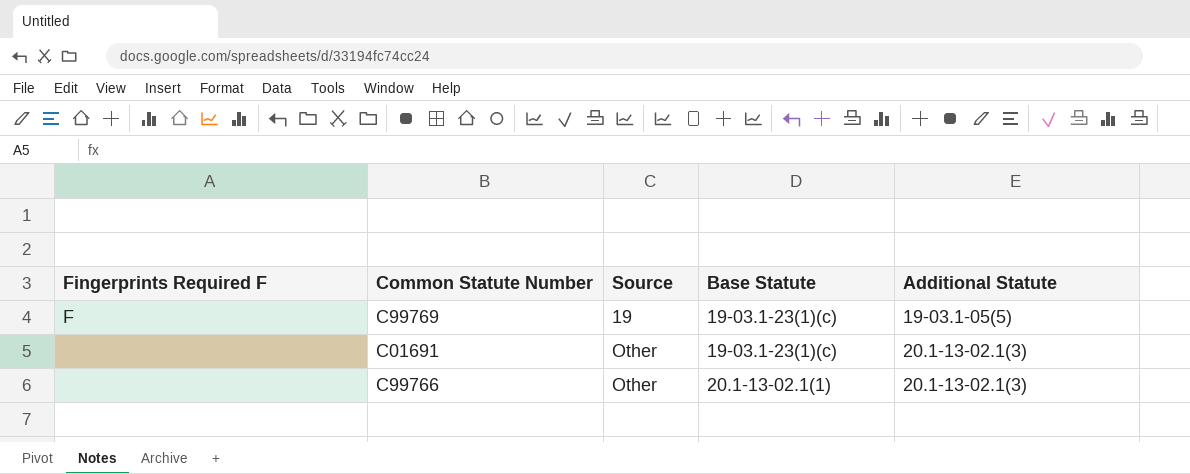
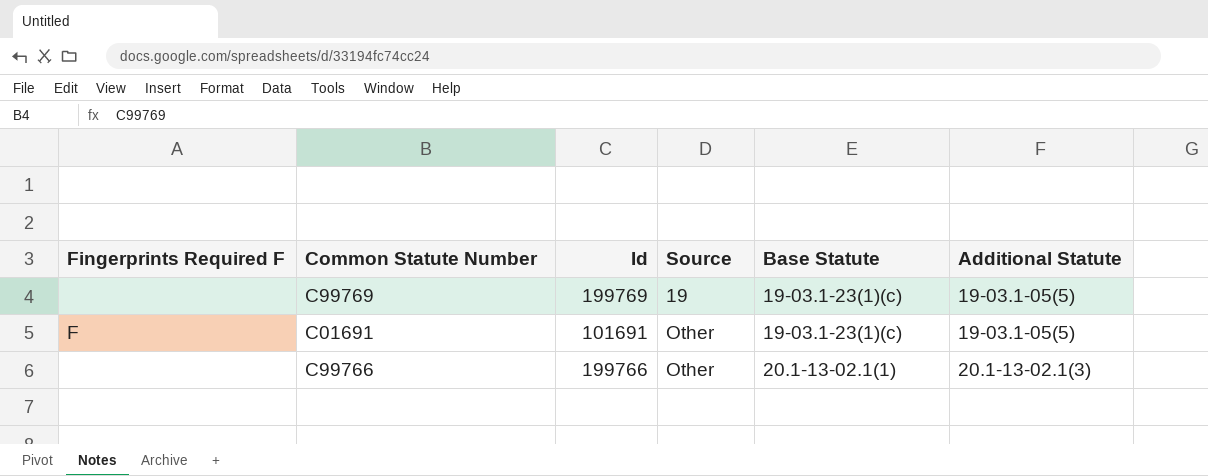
column Id | position: none -> 3
C99769 | Fingerprints Required F: F -> none
C01691 | Fingerprints Required F: none -> F
C01691 | Additional Statute: 20.1-13-02.1(3) -> 19-03.1-05(5)

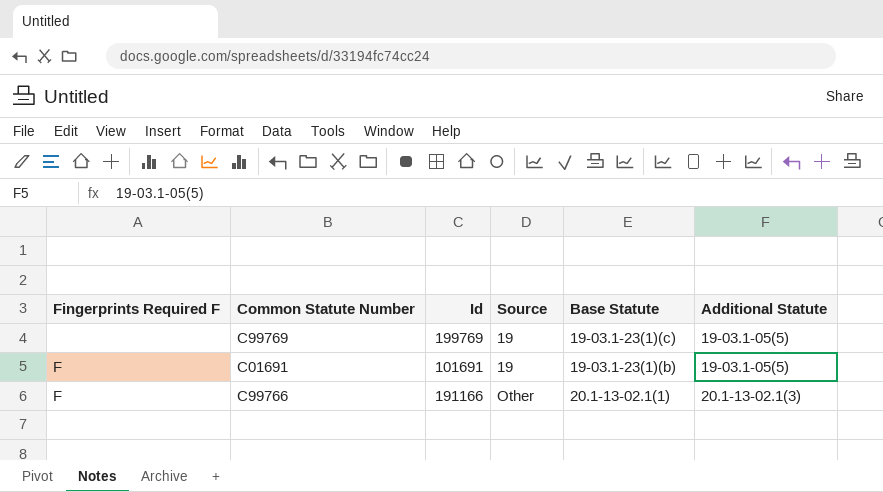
C01691 | Source: Other -> 19
C01691 | Base Statute: 19-03.1-23(1)(c) -> 19-03.1-23(1)(b)
C99766 | Fingerprints Required F: none -> F
C99766 | Id: 199766 -> 191166

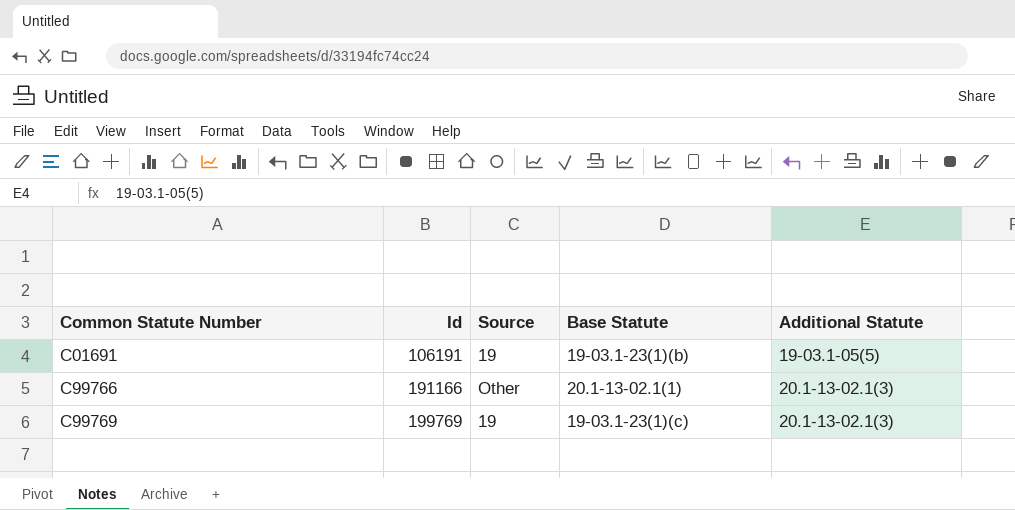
row order: Source ascending -> Common Statute Number ascending
column Fingerprints Required F | position: 1 -> none
C01691 | Id: 101691 -> 106191
C99769 | Additional Statute: 19-03.1-05(5) -> 20.1-13-02.1(3)

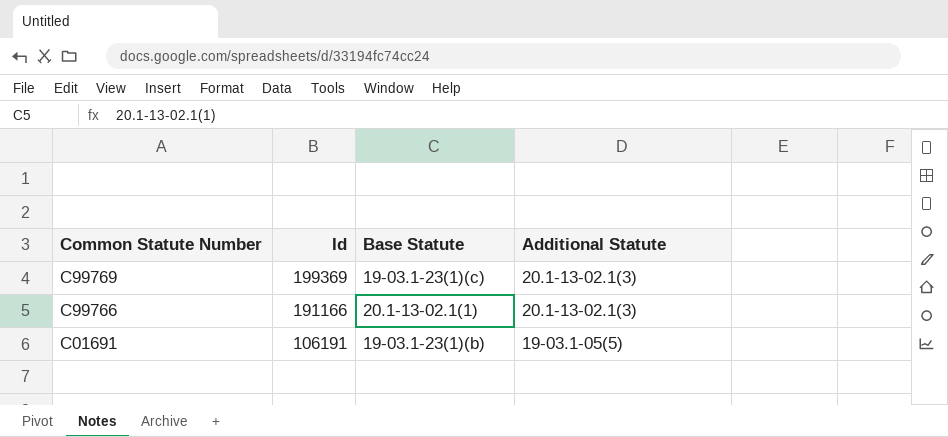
row order: Common Statute Number ascending -> Common Statute Number descending
column Source | position: 3 -> none
C99769 | Id: 199769 -> 199369

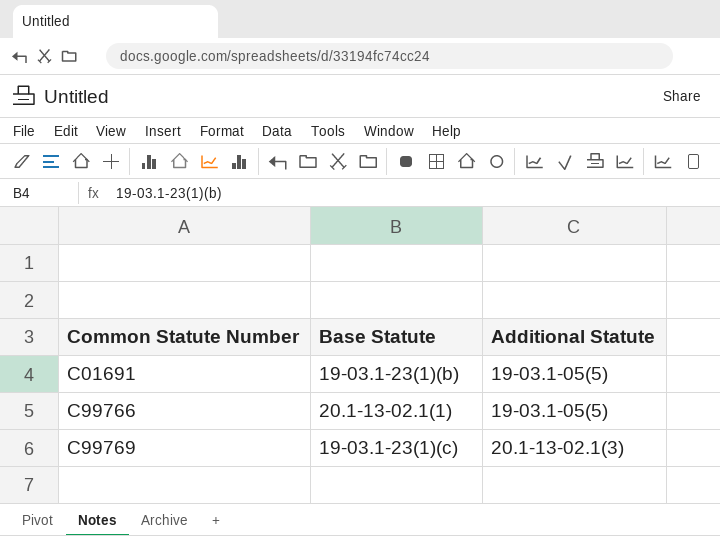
row order: Common Statute Number descending -> Common Statute Number ascending
column Id | position: 2 -> none
C99766 | Additional Statute: 20.1-13-02.1(3) -> 19-03.1-05(5)

